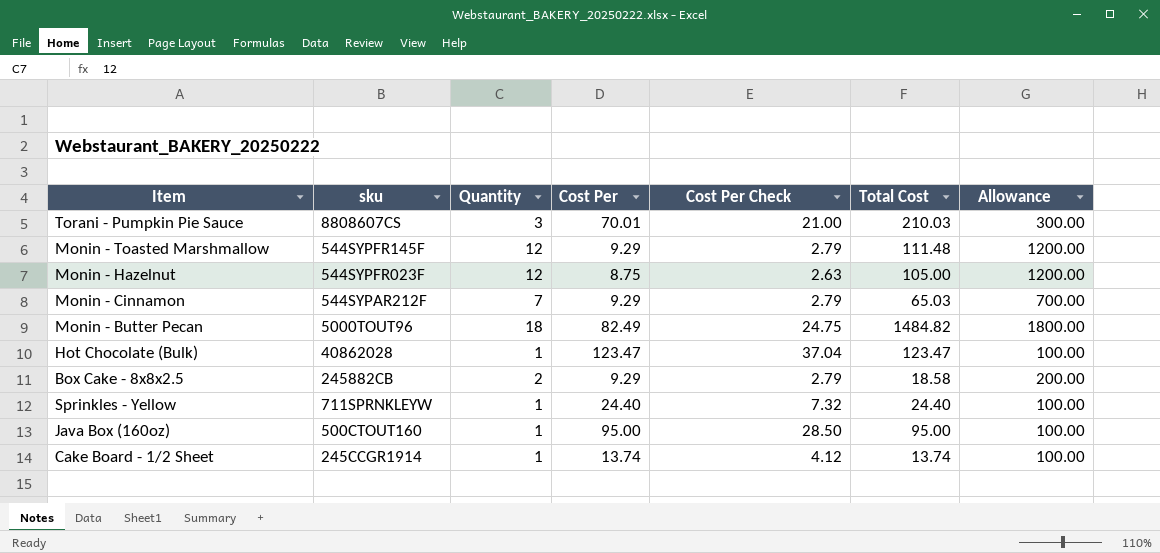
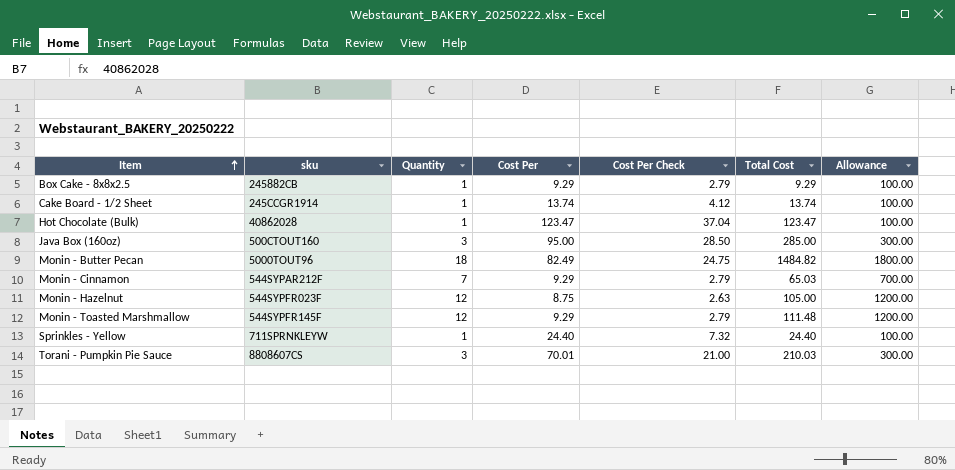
row order: none -> Item ascending
Box Cake - 8x8x2.5 | Quantity: 2 -> 1
Box Cake - 8x8x2.5 | Total Cost: 18.58 -> 9.29
Box Cake - 8x8x2.5 | Allowance: 200.00 -> 100.00
Java Box (160oz) | Quantity: 1 -> 3
Java Box (160oz) | Total Cost: 95.00 -> 285.00
Java Box (160oz) | Allowance: 100.00 -> 300.00

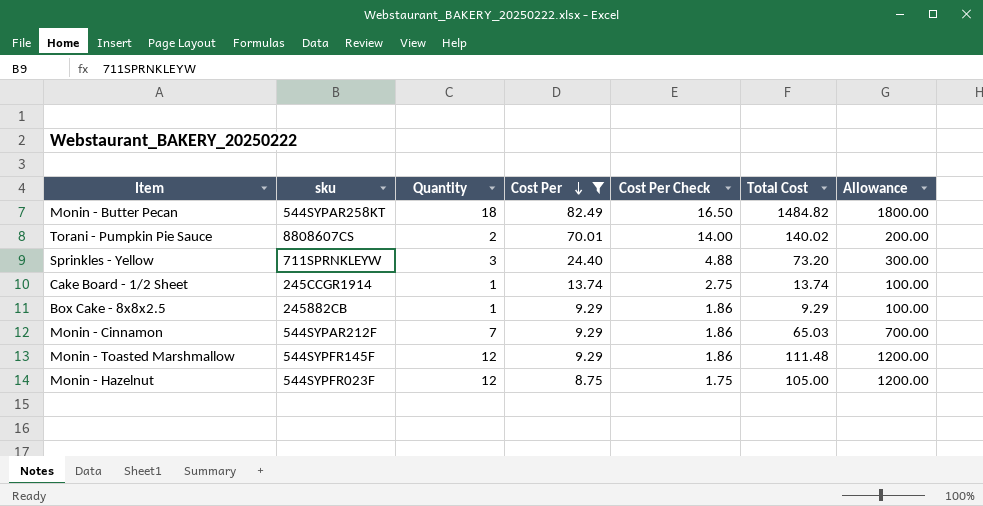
filter: none -> Cost Per <= 82.49
row order: Item ascending -> Cost Per descending
column Cost Per Check | formula: [Cost Per] * 0.3 -> [Cost Per] * 0.2
Monin - Butter Pecan | sku: 5000TOUT96 -> 544SYPAR258KT
Torani - Pumpkin Pie Sauce | Quantity: 3 -> 2
Torani - Pumpkin Pie Sauce | Total Cost: 210.03 -> 140.02
Torani - Pumpkin Pie Sauce | Allowance: 300.00 -> 200.00
Sprinkles - Yellow | Quantity: 1 -> 3
Sprinkles - Yellow | Total Cost: 24.40 -> 73.20
Sprinkles - Yellow | Allowance: 100.00 -> 300.00

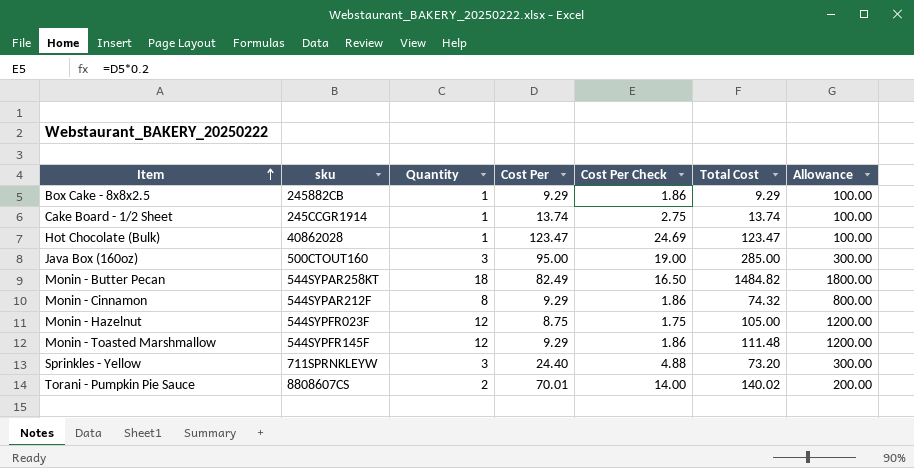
filter: Cost Per <= 82.49 -> none
row order: Cost Per descending -> Item ascending
Monin - Cinnamon | Quantity: 7 -> 8
Monin - Cinnamon | Total Cost: 65.03 -> 74.32
Monin - Cinnamon | Allowance: 700.00 -> 800.00

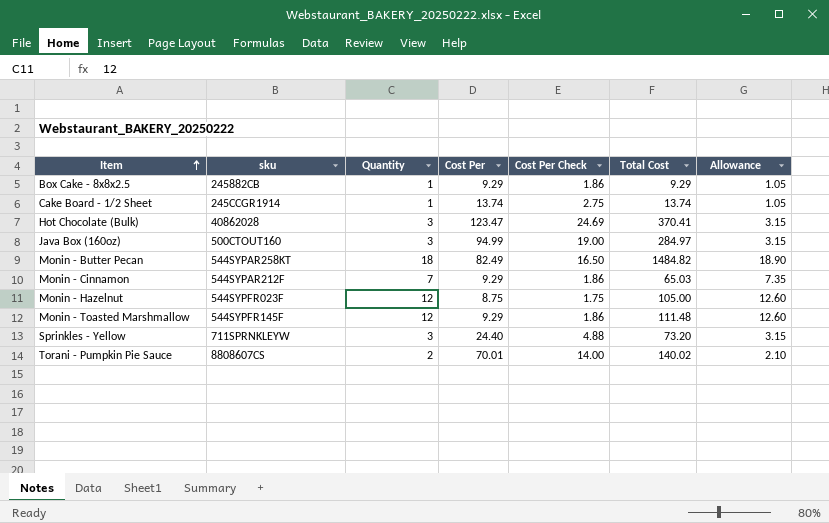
column Allowance | formula: [Quantity] * 100 -> [Quantity] * 1.05
Hot Chocolate (Bulk) | Quantity: 1 -> 3
Hot Chocolate (Bulk) | Total Cost: 123.47 -> 370.41
Java Box (160oz) | Cost Per: 95.00 -> 94.99
Java Box (160oz) | Total Cost: 285.00 -> 284.97
Monin - Cinnamon | Quantity: 8 -> 7
Monin - Cinnamon | Total Cost: 74.32 -> 65.03

